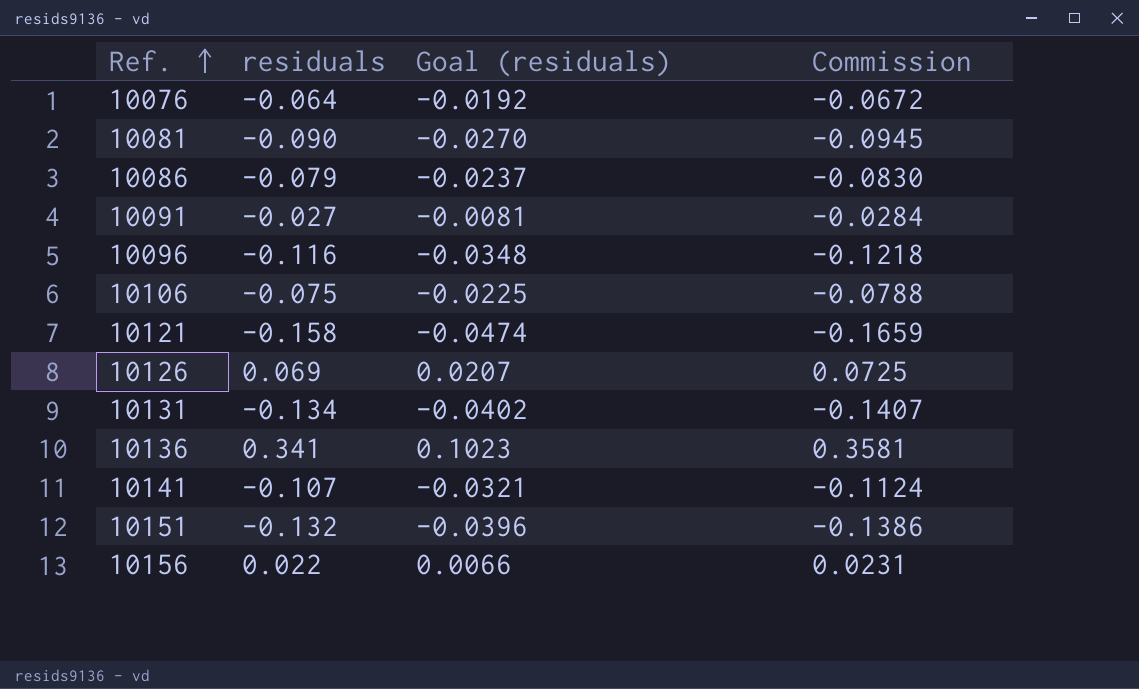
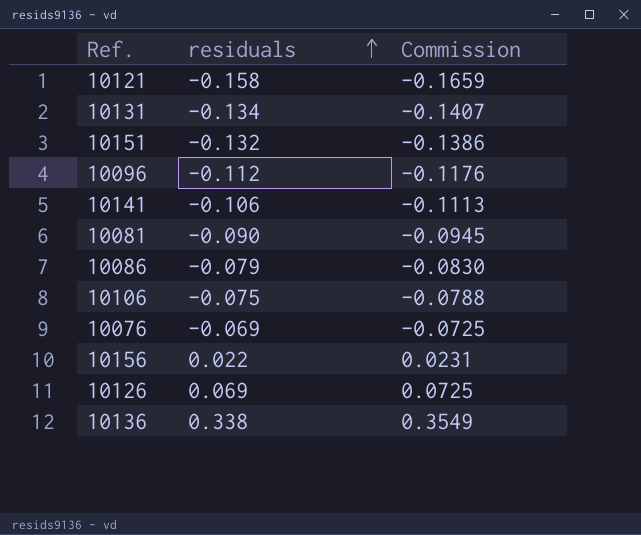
row order: Ref. ascending -> residuals ascending
column Goal (residuals) | formula: [residuals] * 0.3 -> none
row 10091: -0.027 | -0.0081 | -0.0284 -> none
10096 | residuals: -0.116 -> -0.112
10096 | Commission: -0.1218 -> -0.1176
10141 | residuals: -0.107 -> -0.106
10141 | Commission: -0.1124 -> -0.1113
10076 | residuals: -0.064 -> -0.069
10076 | Commission: -0.0672 -> -0.0725
10136 | residuals: 0.341 -> 0.338
10136 | Commission: 0.3581 -> 0.3549

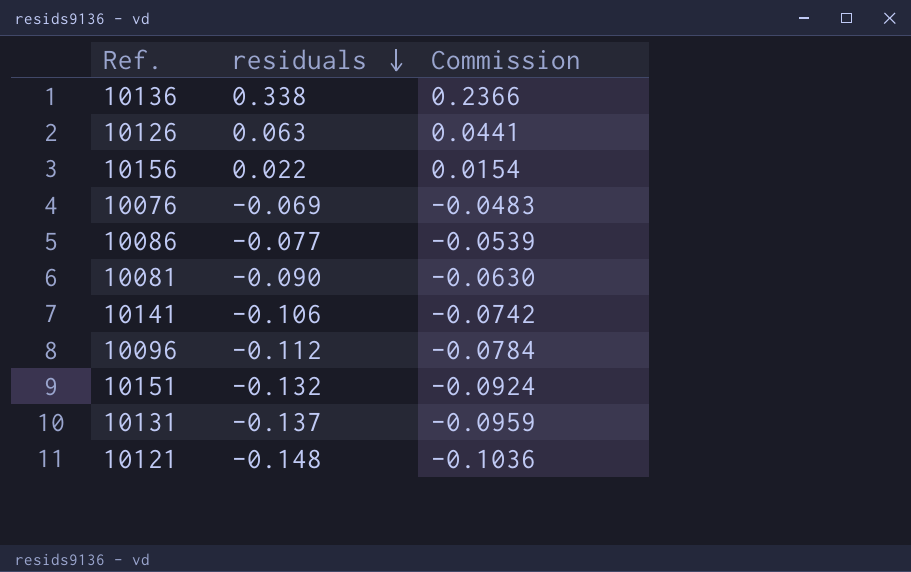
row order: residuals ascending -> residuals descending
column Commission | formula: [residuals] * 1.05 -> [residuals] * 0.7
row 10106: -0.075 | -0.0788 -> none
10126 | residuals: 0.069 -> 0.063
10086 | residuals: -0.079 -> -0.077
10131 | residuals: -0.134 -> -0.137
10121 | residuals: -0.158 -> -0.148

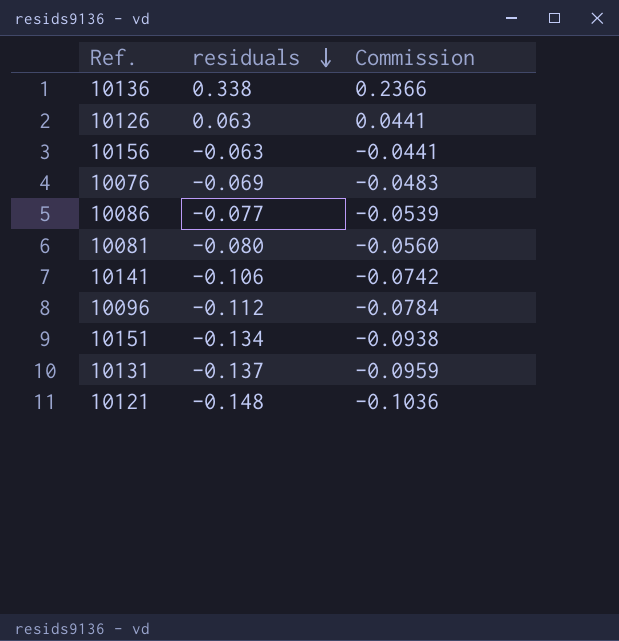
10156 | residuals: 0.022 -> -0.063
10156 | Commission: 0.0154 -> -0.0441
10081 | residuals: -0.090 -> -0.080
10081 | Commission: -0.0630 -> -0.0560
10151 | residuals: -0.132 -> -0.134
10151 | Commission: -0.0924 -> -0.0938

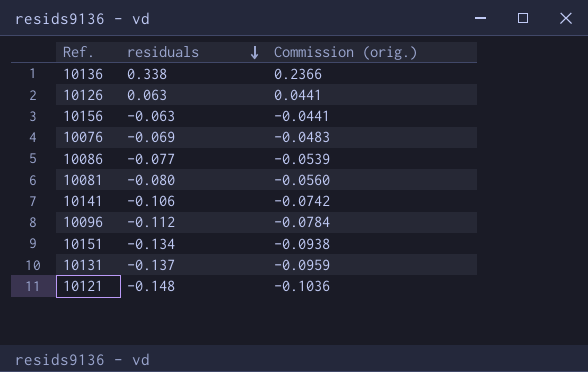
column name: Commission -> Commission (orig.)

